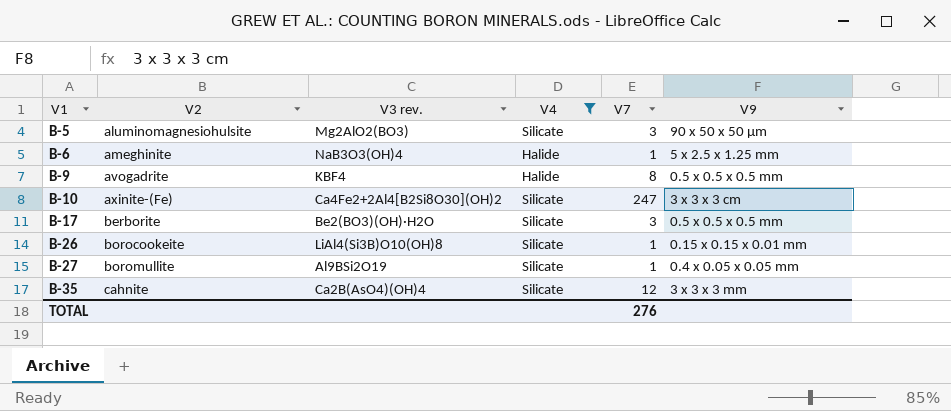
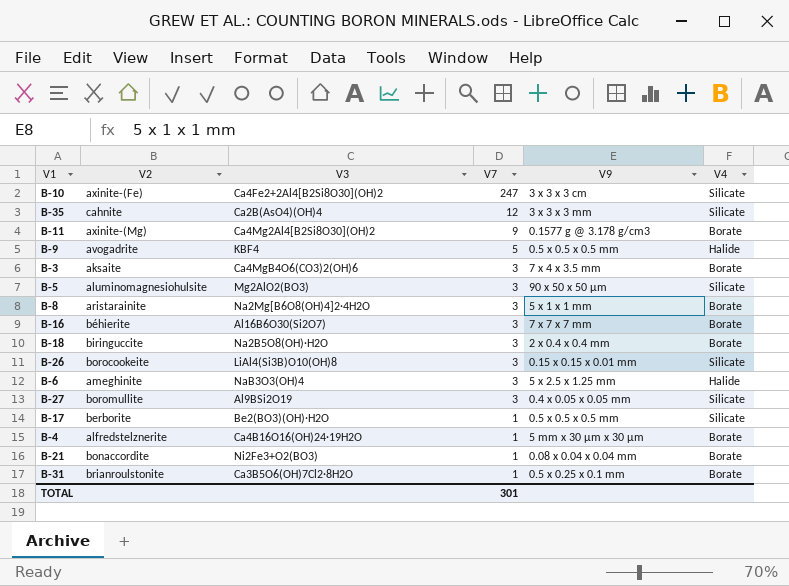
filter: V4 != Borate -> none
row order: V1 ascending -> V7 descending
column name: V3 rev. -> V3
column V4 | position: 4 -> 6
B-9 | V7: 8 -> 5
B-26 | V7: 1 -> 3
B-6 | V7: 1 -> 3
B-27 | V7: 1 -> 3
B-17 | V7: 3 -> 1
TOTAL | V7: 276 -> 301

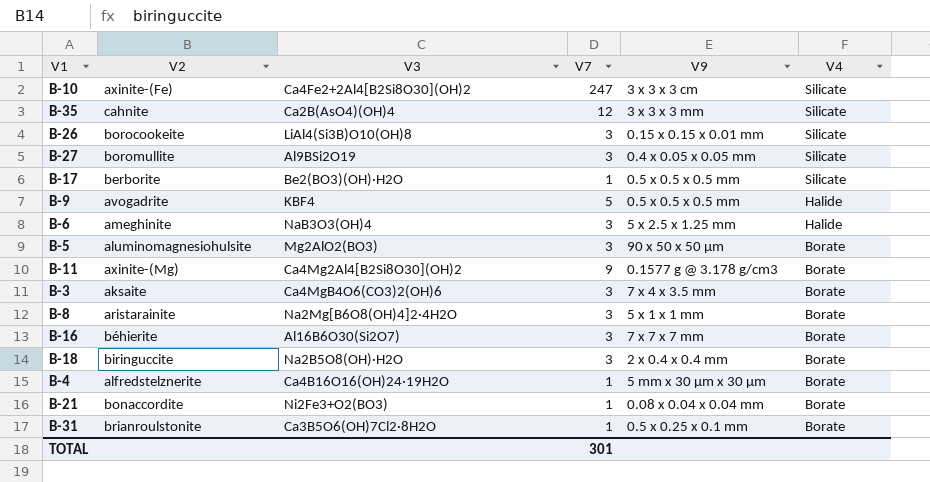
row order: V7 descending -> V4 descending
B-5 | V4: Silicate -> Borate

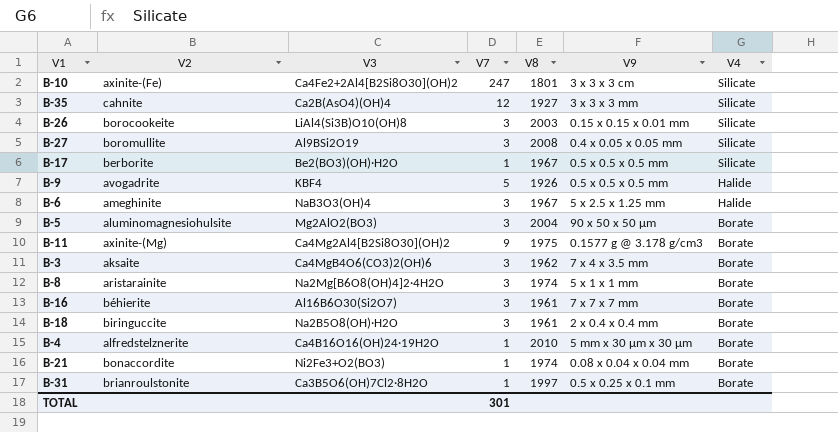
column V8 | position: none -> 5

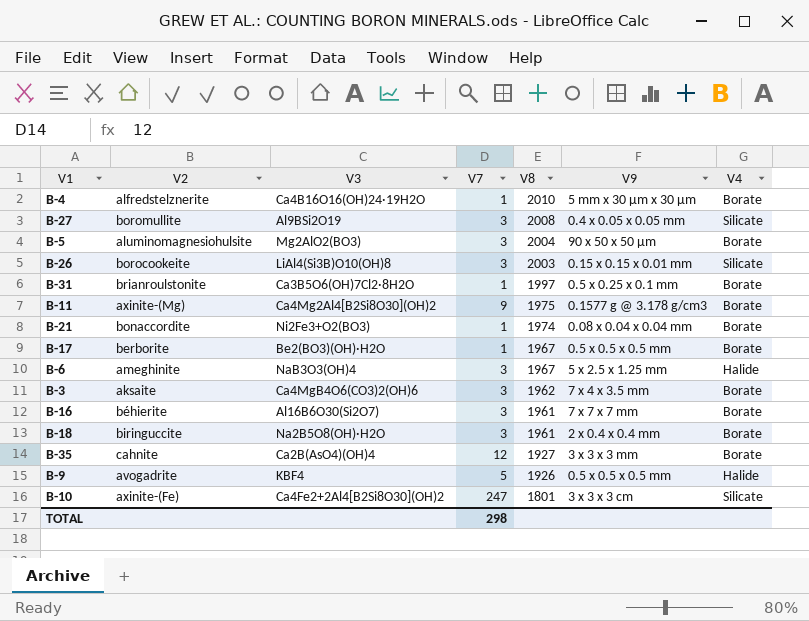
row order: V4 descending -> V8 descending
row B-8: aristarainite | Na2Mg[B6O8(OH)4]2·4H2O | 3 | 1974 | 5 x 1 x 1 mm | Borate -> none
B-17 | V4: Silicate -> Borate
B-35 | V4: Silicate -> Borate
TOTAL | V7: 301 -> 298

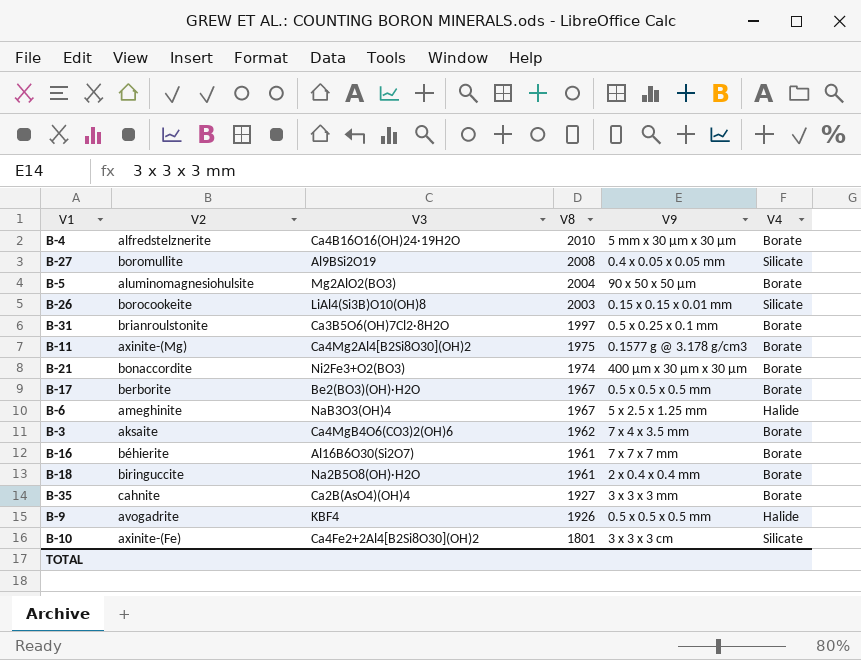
column V7 | position: 4 -> none
B-21 | V9: 0.08 x 0.04 x 0.04 mm -> 400 μm x 30 μm x 30 μm

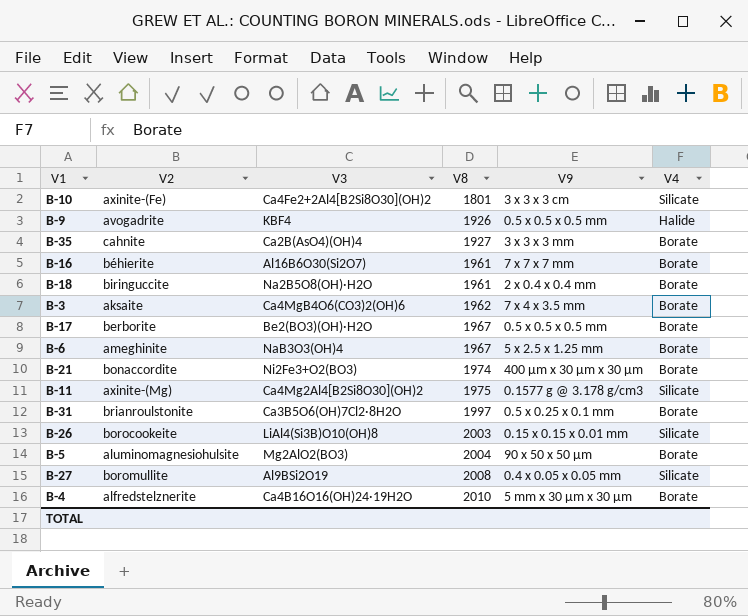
row order: V8 descending -> V8 ascending
B-6 | V4: Halide -> Borate
B-11 | V4: Borate -> Silicate

